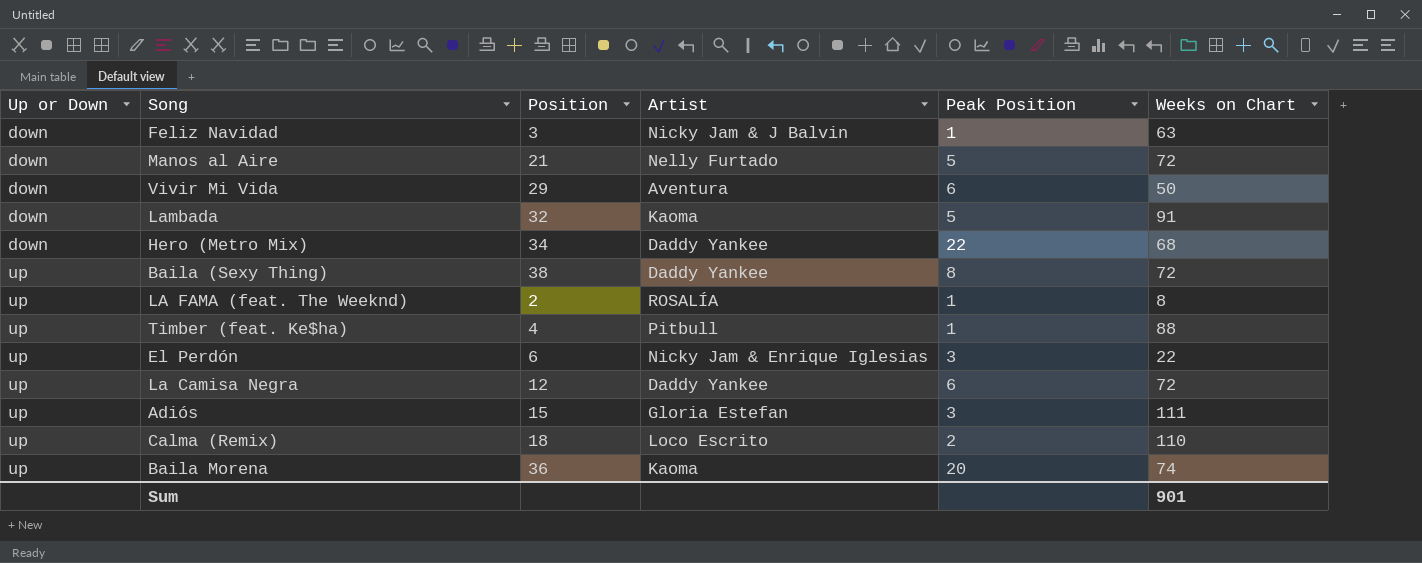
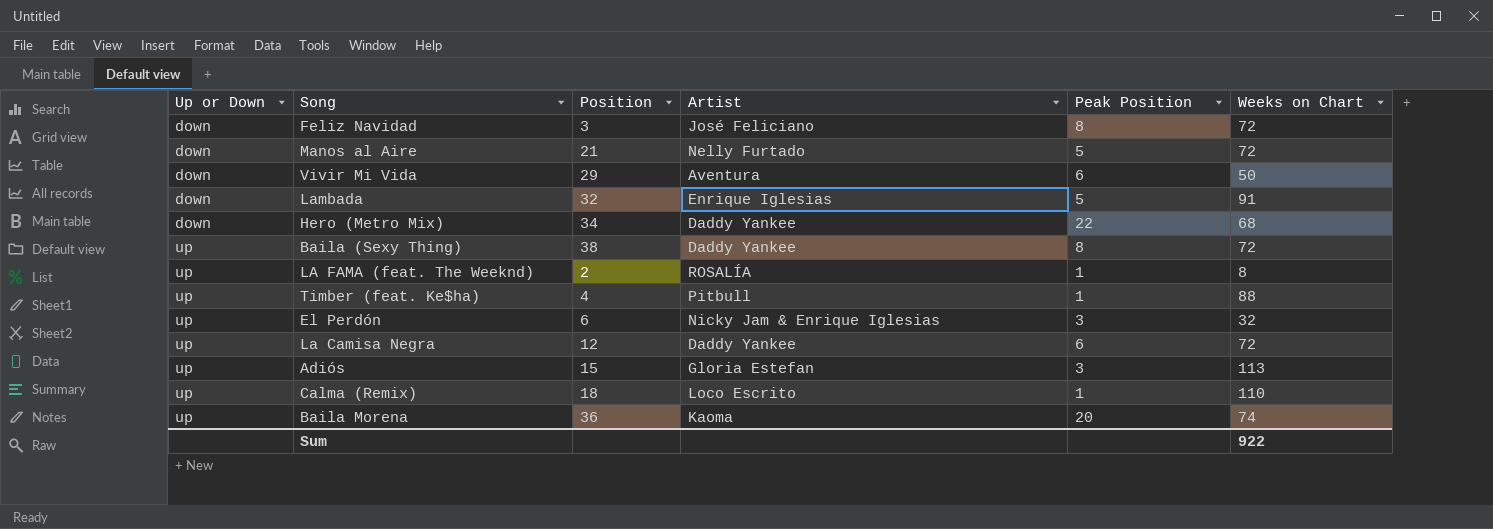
Feliz Navidad | Artist: Nicky Jam & J Balvin -> José Feliciano
Feliz Navidad | Peak Position: 1 -> 8
Feliz Navidad | Weeks on Chart: 63 -> 72
Lambada | Artist: Kaoma -> Enrique Iglesias
El Perdón | Weeks on Chart: 22 -> 32
Adiós | Weeks on Chart: 111 -> 113
Calma (Remix) | Peak Position: 2 -> 1
Sum | Weeks on Chart: 901 -> 922

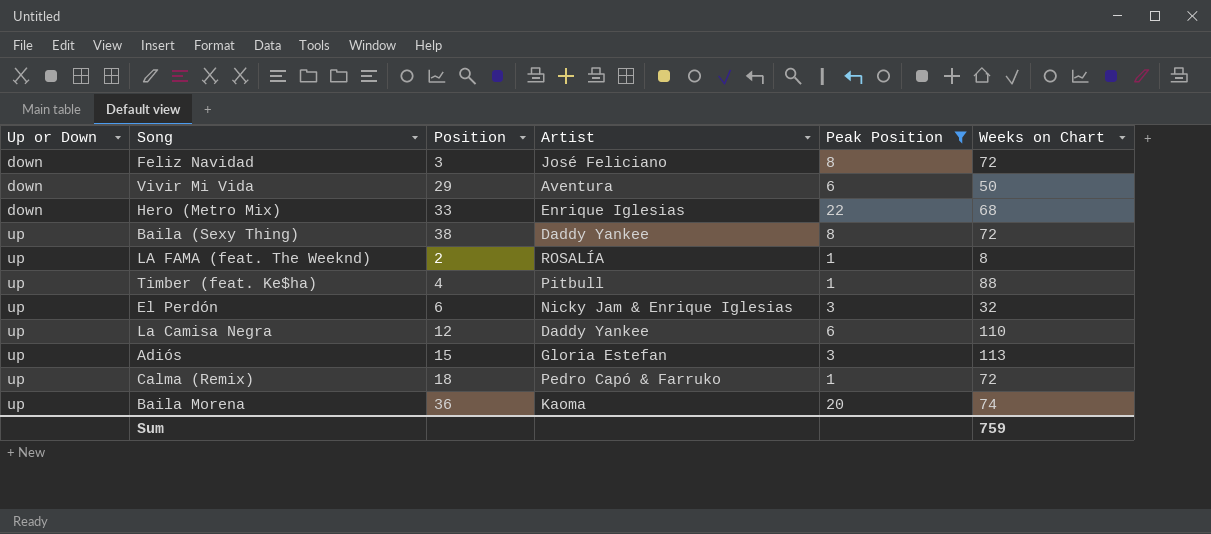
filter: none -> Peak Position != 5
Hero (Metro Mix) | Position: 34 -> 33
Hero (Metro Mix) | Artist: Daddy Yankee -> Enrique Iglesias
La Camisa Negra | Weeks on Chart: 72 -> 110
Calma (Remix) | Artist: Loco Escrito -> Pedro Capó & Farruko
Calma (Remix) | Weeks on Chart: 110 -> 72
Sum | Weeks on Chart: 922 -> 759

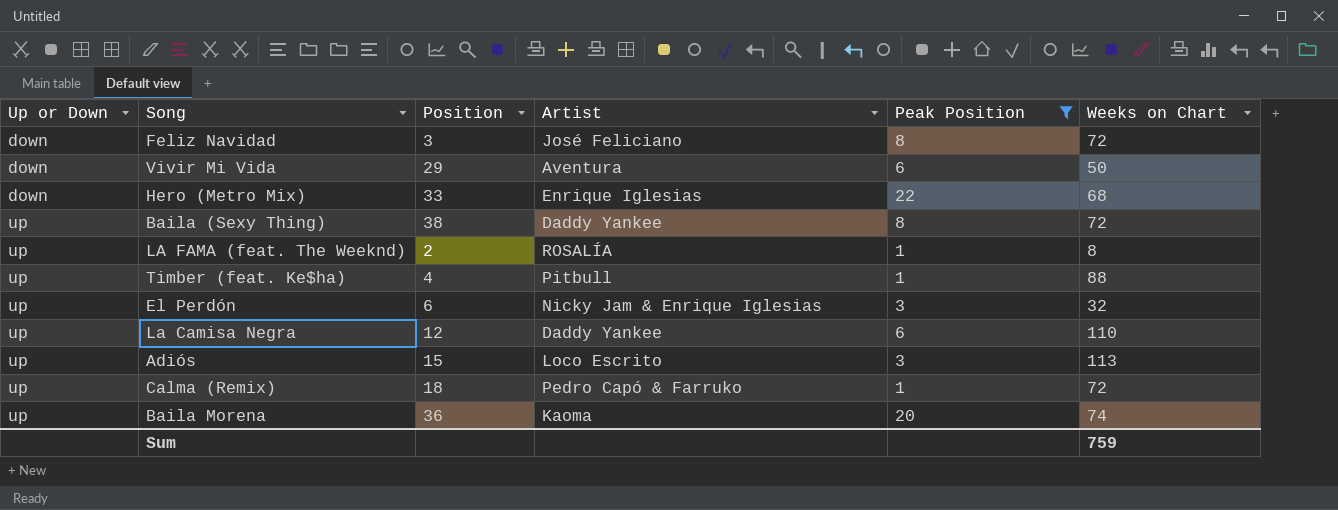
Adiós | Artist: Gloria Estefan -> Loco Escrito

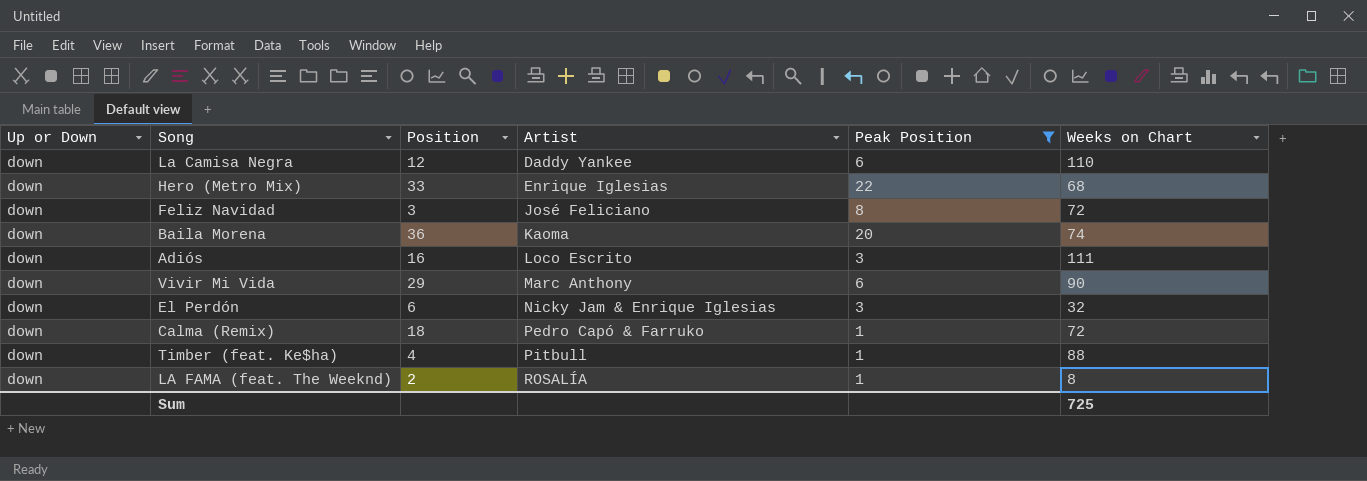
row order: Up or Down ascending -> Artist ascending
row Baila (Sexy Thing): up | 38 | Daddy Yankee | 8 | 72 -> none
La Camisa Negra | Up or Down: up -> down
Baila Morena | Up or Down: up -> down
Adiós | Up or Down: up -> down
Adiós | Position: 15 -> 16
Adiós | Weeks on Chart: 113 -> 111
Vivir Mi Vida | Artist: Aventura -> Marc Anthony
Vivir Mi Vida | Weeks on Chart: 50 -> 90
El Perdón | Up or Down: up -> down
Calma (Remix) | Up or Down: up -> down
Timber (feat. Ke$ha) | Up or Down: up -> down
LA FAMA (feat. The Weeknd) | Up or Down: up -> down
Sum | Weeks on Chart: 759 -> 725

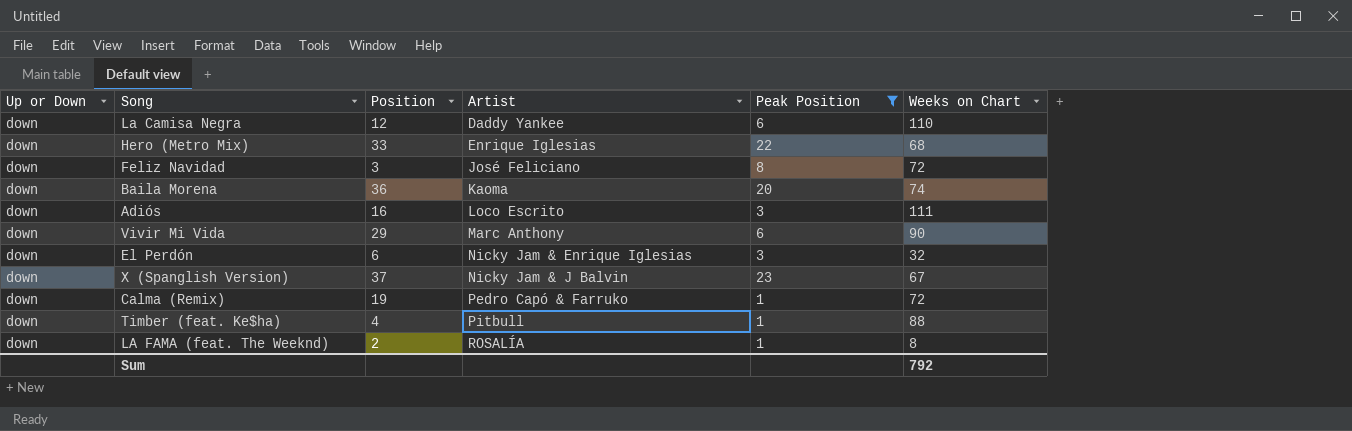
row X (Spanglish Version): none -> down | 37 | Nicky Jam & J Balvin | 23 | 67
Calma (Remix) | Position: 18 -> 19
Sum | Weeks on Chart: 725 -> 792

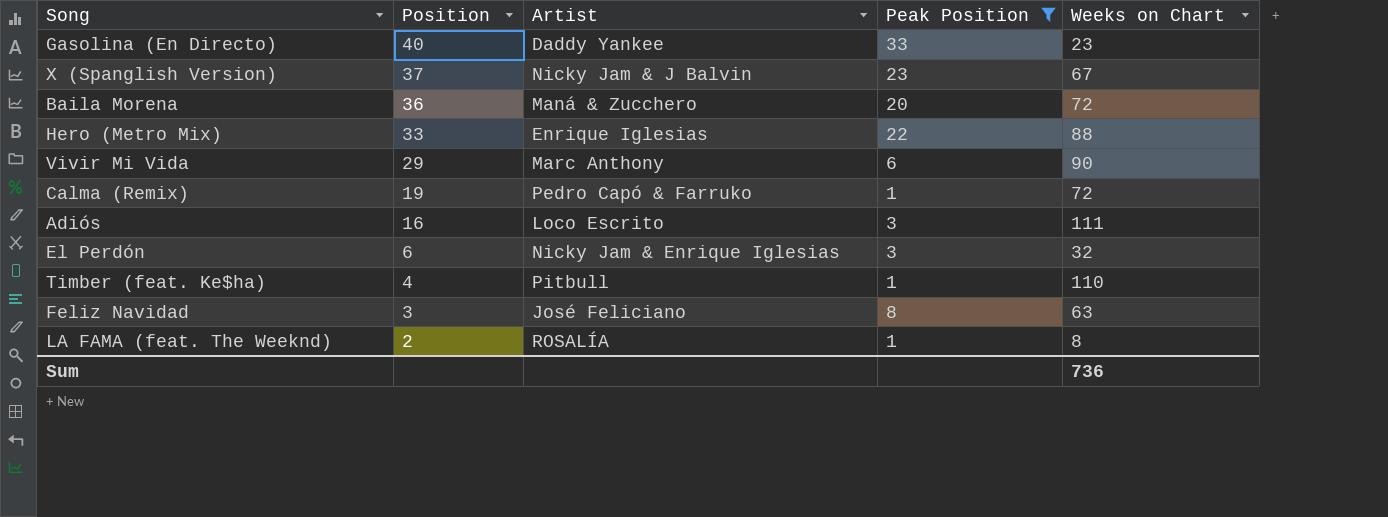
row order: Artist ascending -> Position descending
column Up or Down | position: 1 -> none
row La Camisa Negra: down | 12 | Daddy Yankee | 6 | 110 -> none
row Gasolina (En Directo): none -> 40 | Daddy Yankee | 33 | 23
Baila Morena | Artist: Kaoma -> Maná & Zucchero
Baila Morena | Weeks on Chart: 74 -> 72
Hero (Metro Mix) | Weeks on Chart: 68 -> 88
Timber (feat. Ke$ha) | Weeks on Chart: 88 -> 110
Feliz Navidad | Weeks on Chart: 72 -> 63
Sum | Weeks on Chart: 792 -> 736

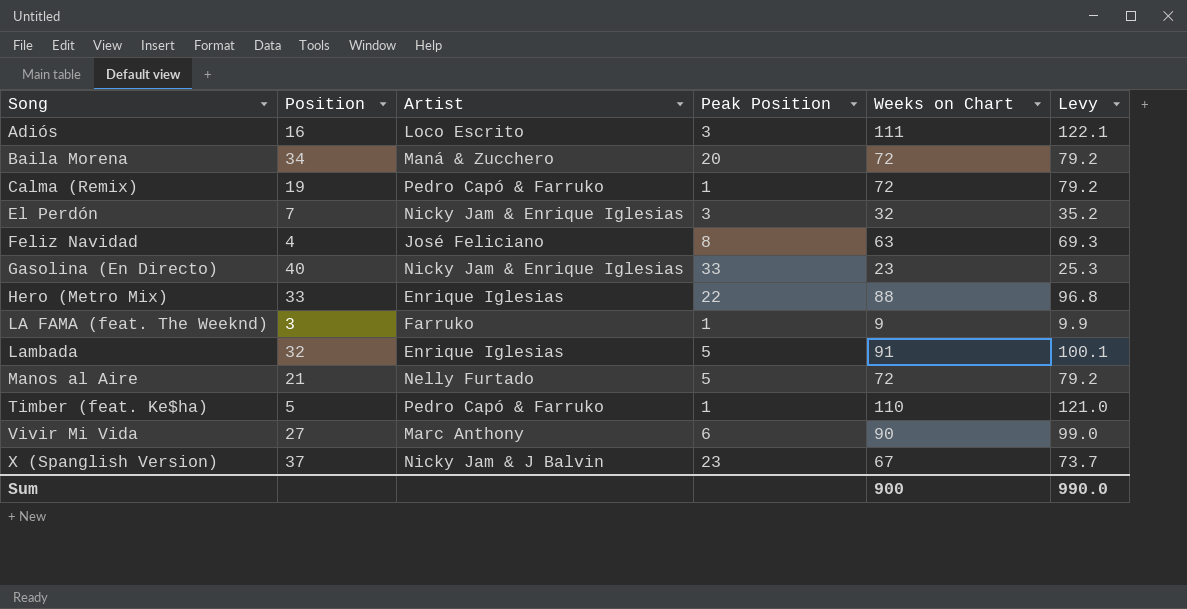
filter: Peak Position != 5 -> none
row order: Position descending -> Song ascending
column Levy | formula: none -> [Weeks on Chart] * 1.1
Baila Morena | Position: 36 -> 34
El Perdón | Position: 6 -> 7
Feliz Navidad | Position: 3 -> 4
Gasolina (En Directo) | Artist: Daddy Yankee -> Nicky Jam & Enrique Iglesias
LA FAMA (feat. The Weeknd) | Position: 2 -> 3
LA FAMA (feat. The Weeknd) | Artist: ROSALÍA -> Farruko
LA FAMA (feat. The Weeknd) | Weeks on Chart: 8 -> 9
Timber (feat. Ke$ha) | Position: 4 -> 5
Timber (feat. Ke$ha) | Artist: Pitbull -> Pedro Capó & Farruko
Vivir Mi Vida | Position: 29 -> 27
Sum | Weeks on Chart: 736 -> 900

